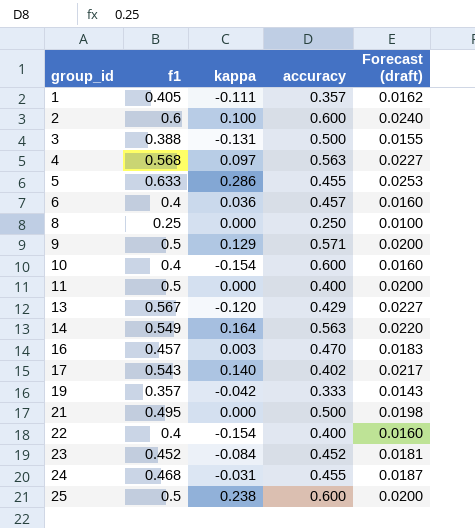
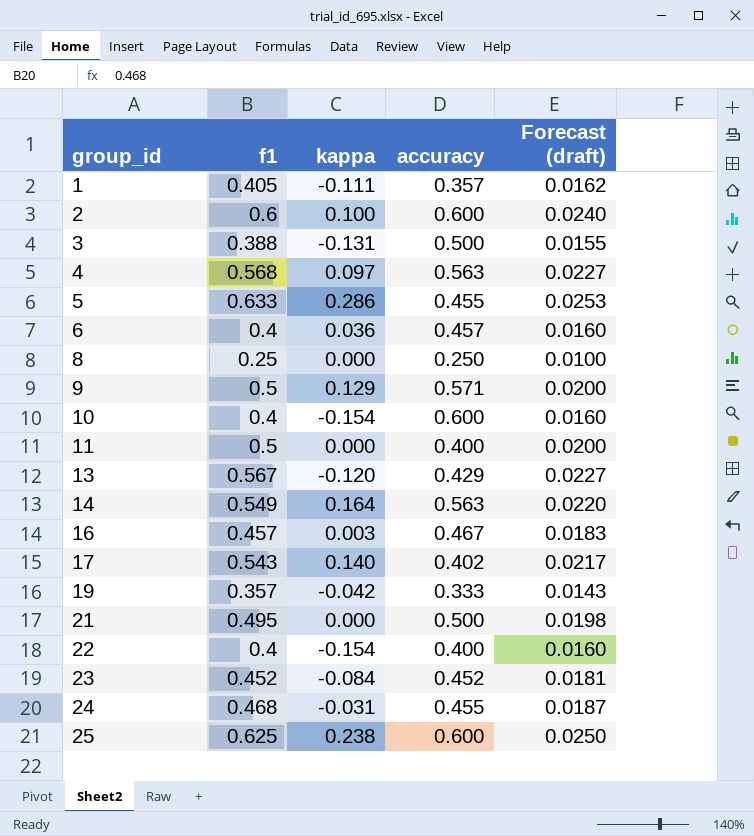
16 | accuracy: 0.470 -> 0.467
25 | f1: 0.5 -> 0.625
25 | Forecast (draft): 0.0200 -> 0.0250

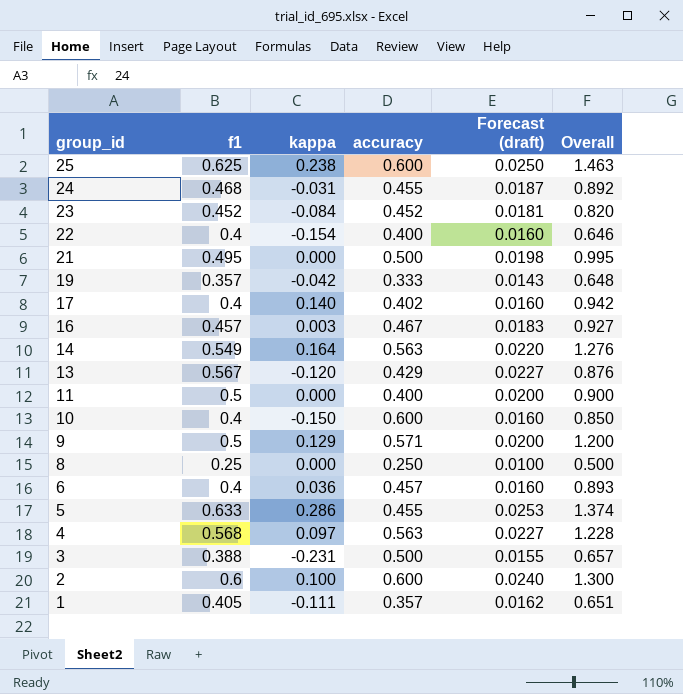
row order: group_id ascending -> group_id descending
column Overall | formula: none -> [f1] + [kappa] + [accuracy]
17 | f1: 0.543 -> 0.4
17 | Forecast (draft): 0.0217 -> 0.0160
10 | kappa: -0.154 -> -0.150
3 | kappa: -0.131 -> -0.231

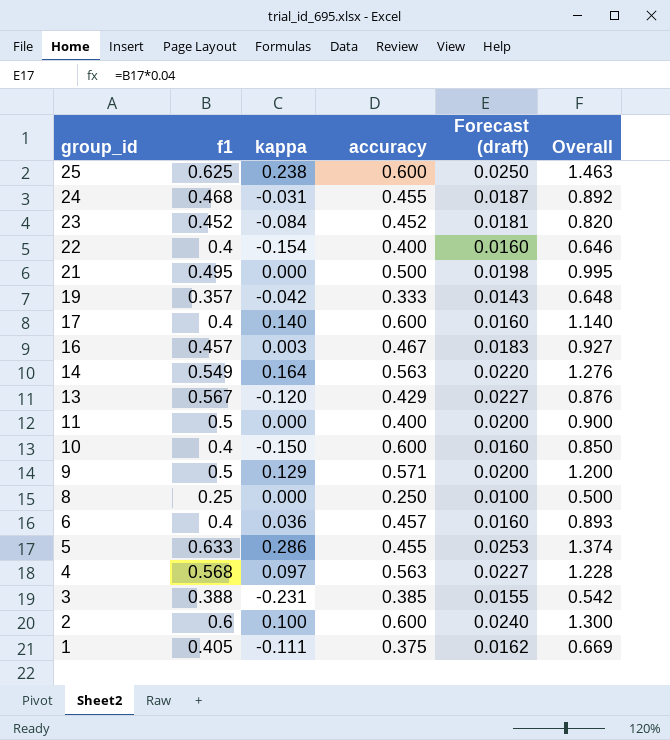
17 | accuracy: 0.402 -> 0.600
17 | Overall: 0.942 -> 1.140
3 | accuracy: 0.500 -> 0.385
3 | Overall: 0.657 -> 0.542
1 | accuracy: 0.357 -> 0.375
1 | Overall: 0.651 -> 0.669

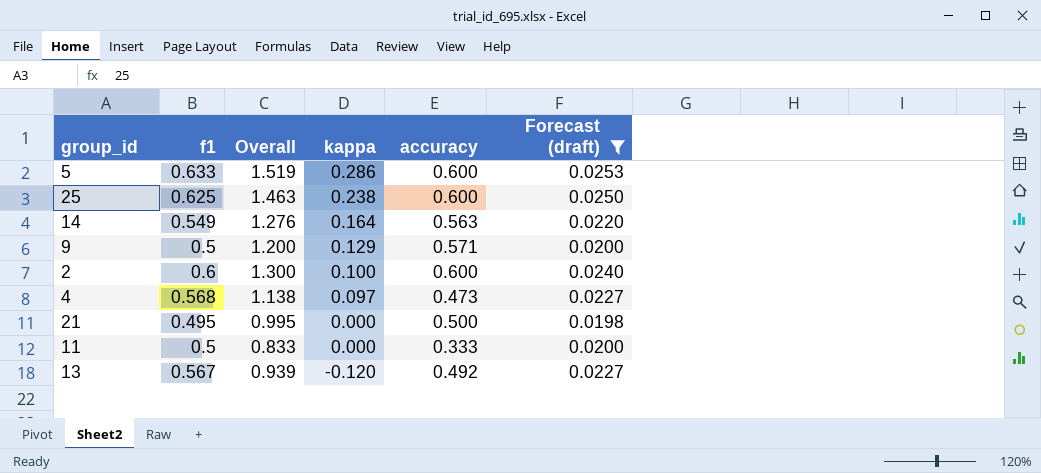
filter: none -> Forecast (draft) >= 0.0198
row order: group_id descending -> kappa descending
column Overall | position: 6 -> 3
5 | Overall: 1.374 -> 1.519
5 | accuracy: 0.455 -> 0.600
4 | Overall: 1.228 -> 1.138
4 | accuracy: 0.563 -> 0.473
11 | Overall: 0.900 -> 0.833
11 | accuracy: 0.400 -> 0.333
13 | Overall: 0.876 -> 0.939
13 | accuracy: 0.429 -> 0.492

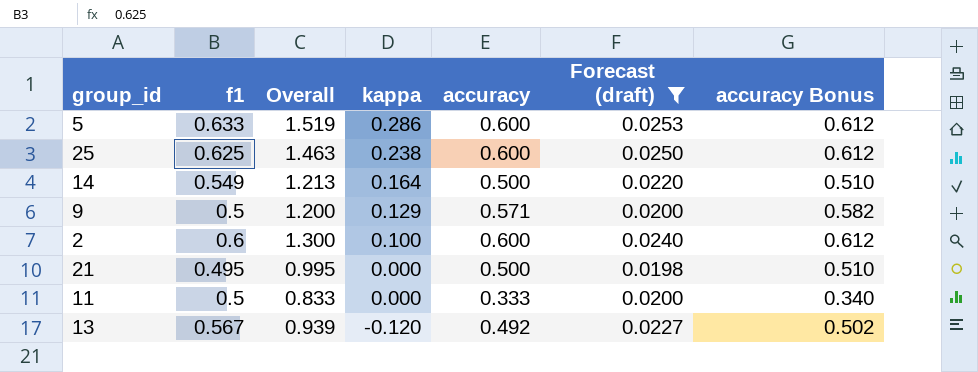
column accuracy Bonus | formula: none -> [accuracy] * 1.02
row 4: 0.568 | 1.138 | 0.097 | 0.473 | 0.0227 -> none
14 | Overall: 1.276 -> 1.213
14 | accuracy: 0.563 -> 0.500

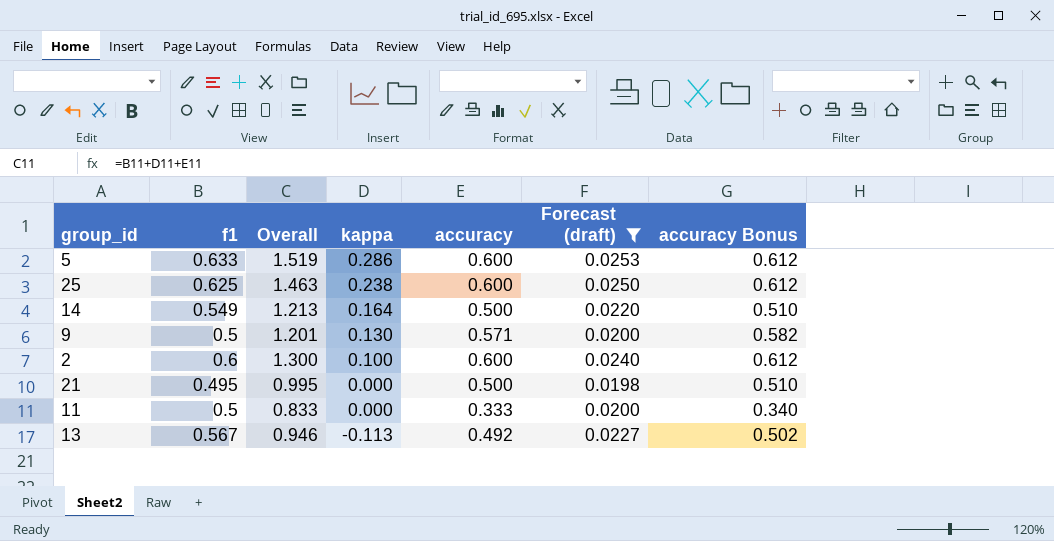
9 | Overall: 1.200 -> 1.201
9 | kappa: 0.129 -> 0.130
13 | Overall: 0.939 -> 0.946
13 | kappa: -0.120 -> -0.113

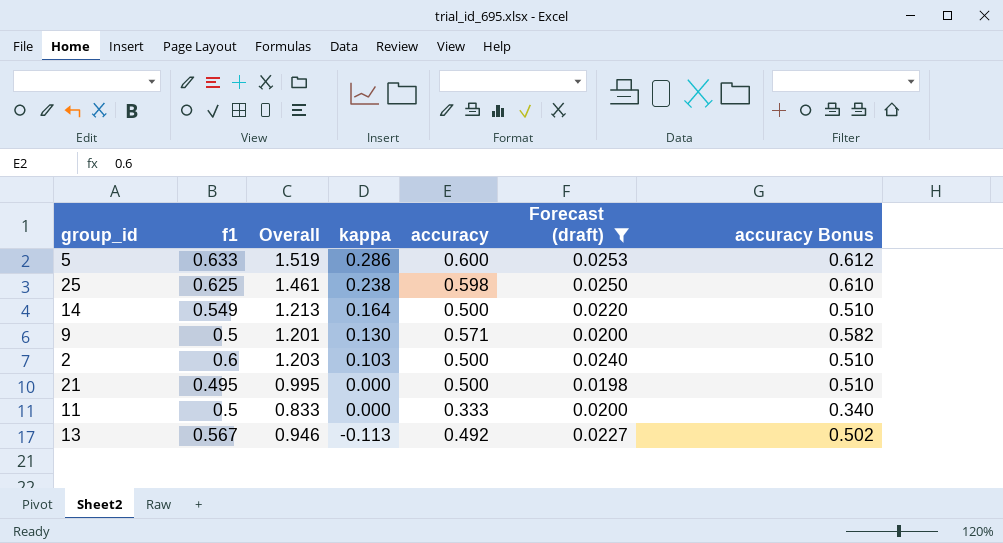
25 | Overall: 1.463 -> 1.461
25 | accuracy: 0.600 -> 0.598
25 | accuracy Bonus: 0.612 -> 0.610
2 | Overall: 1.300 -> 1.203
2 | kappa: 0.100 -> 0.103
2 | accuracy: 0.600 -> 0.500
2 | accuracy Bonus: 0.612 -> 0.510

